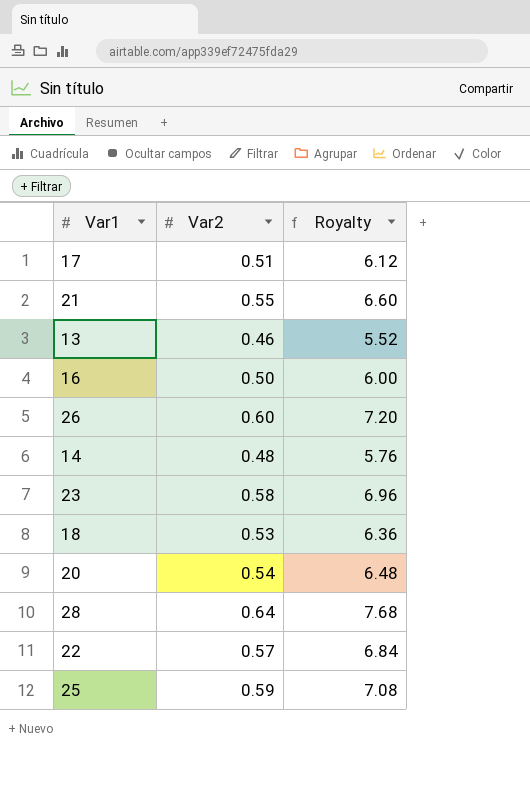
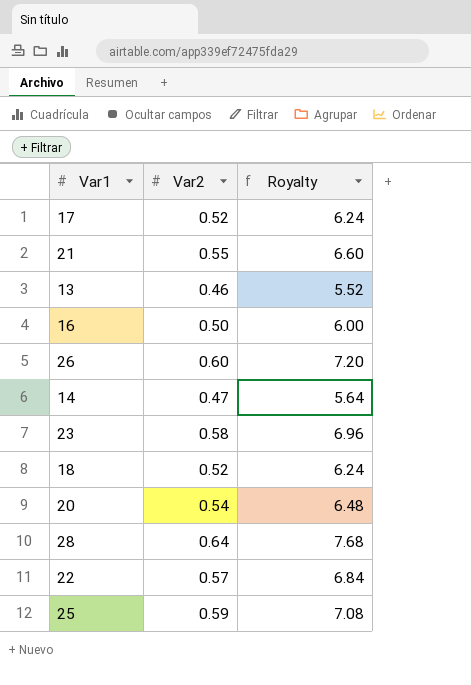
17 | Var2: 0.51 -> 0.52
17 | Royalty: 6.12 -> 6.24
14 | Var2: 0.48 -> 0.47
14 | Royalty: 5.76 -> 5.64
18 | Var2: 0.53 -> 0.52
18 | Royalty: 6.36 -> 6.24

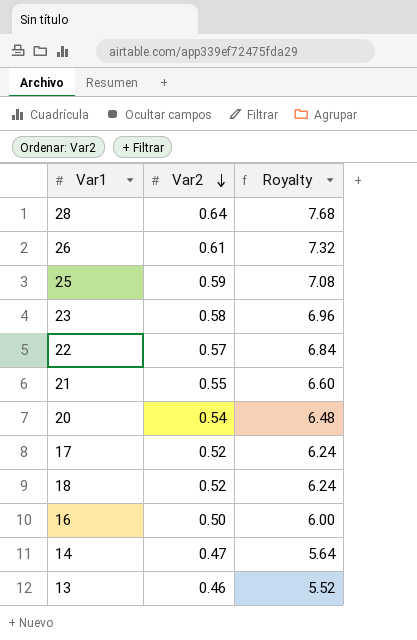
row order: none -> Var2 descending
26 | Var2: 0.60 -> 0.61
26 | Royalty: 7.20 -> 7.32

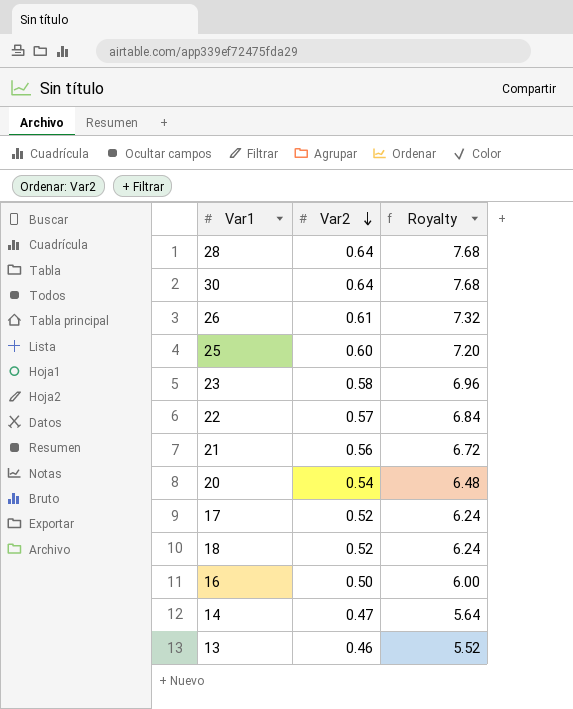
row 30: none -> 0.64 | 7.68
25 | Var2: 0.59 -> 0.60
25 | Royalty: 7.08 -> 7.20
21 | Var2: 0.55 -> 0.56
21 | Royalty: 6.60 -> 6.72

